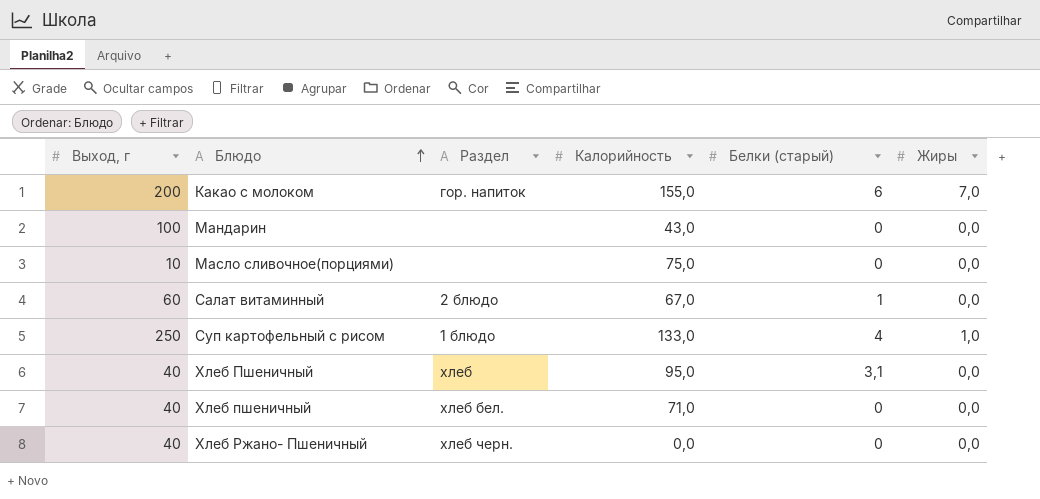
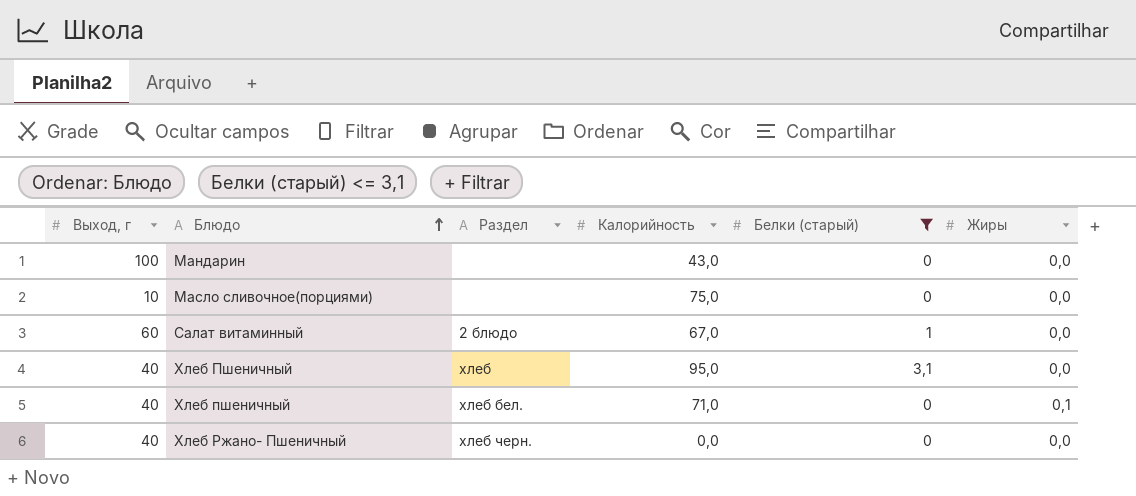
filter: none -> Белки (старый) <= 3,1
Хлеб пшеничный | Жиры: 0,0 -> 0,1

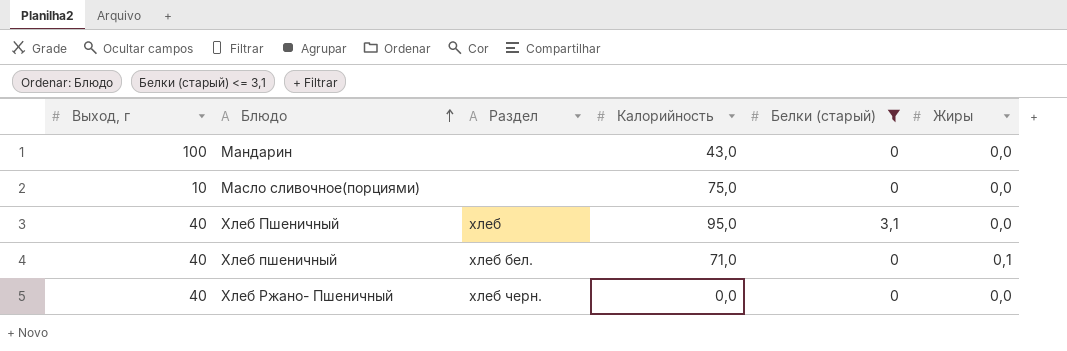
row Салат витаминный: 60 | 2 блюдо | 67,0 | 1 | 0,0 -> none

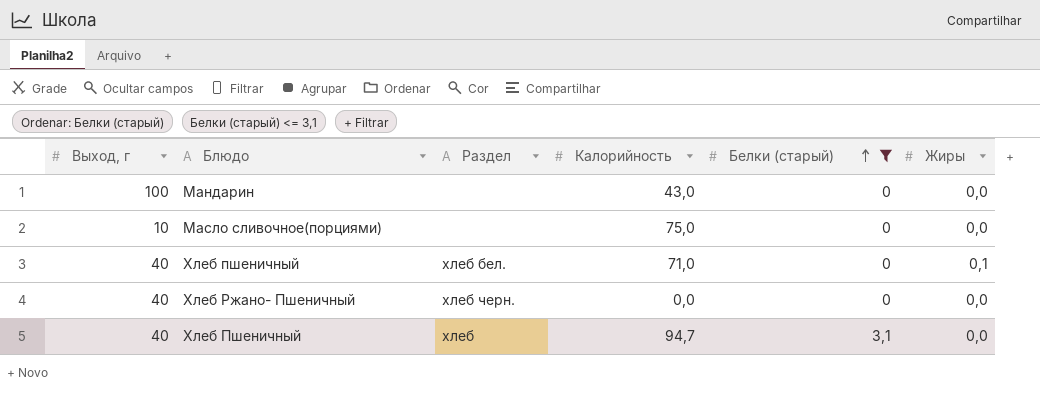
row order: Блюдо ascending -> Белки (старый) ascending
Хлеб Пшеничный | Калорийность: 95,0 -> 94,7

